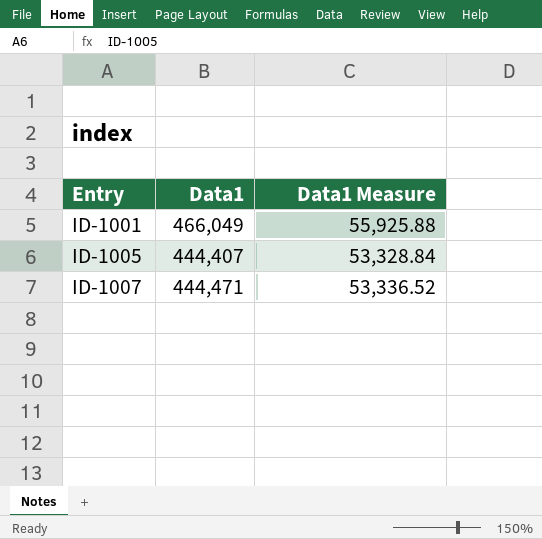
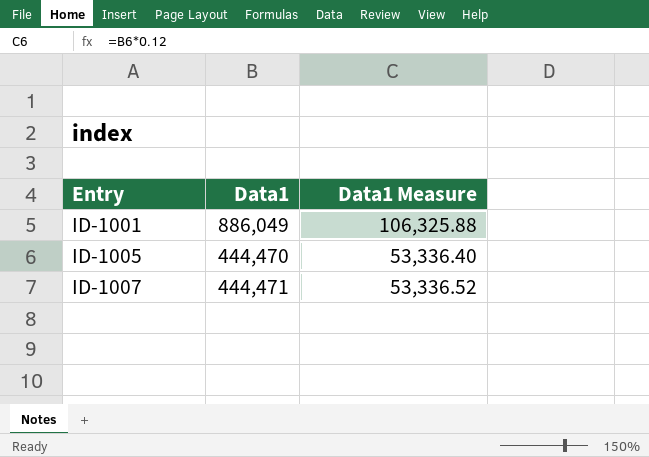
ID-1001 | Data1: 466,049 -> 886,049
ID-1001 | Data1 Measure: 55,925.88 -> 106,325.88
ID-1005 | Data1: 444,407 -> 444,470
ID-1005 | Data1 Measure: 53,328.84 -> 53,336.40

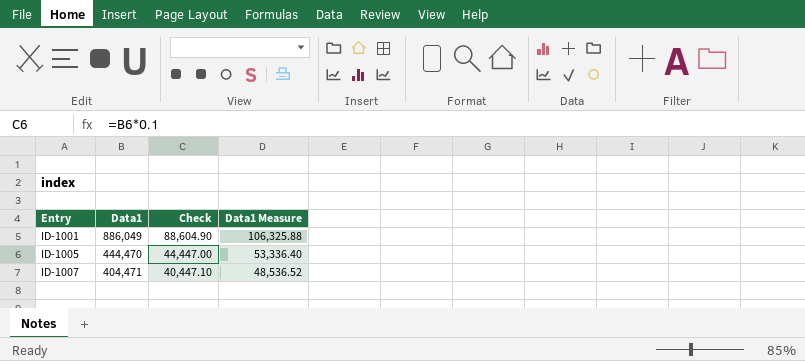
column Check | formula: none -> [Data1] * 0.1
ID-1007 | Data1: 444,471 -> 404,471
ID-1007 | Data1 Measure: 53,336.52 -> 48,536.52

